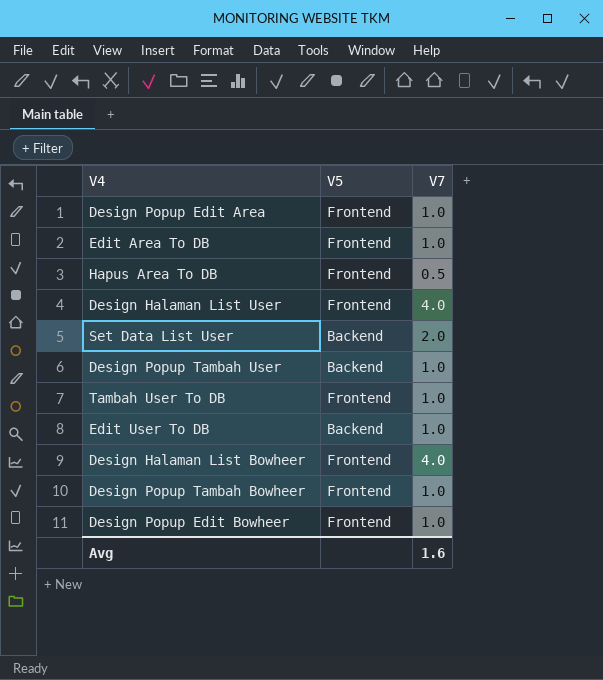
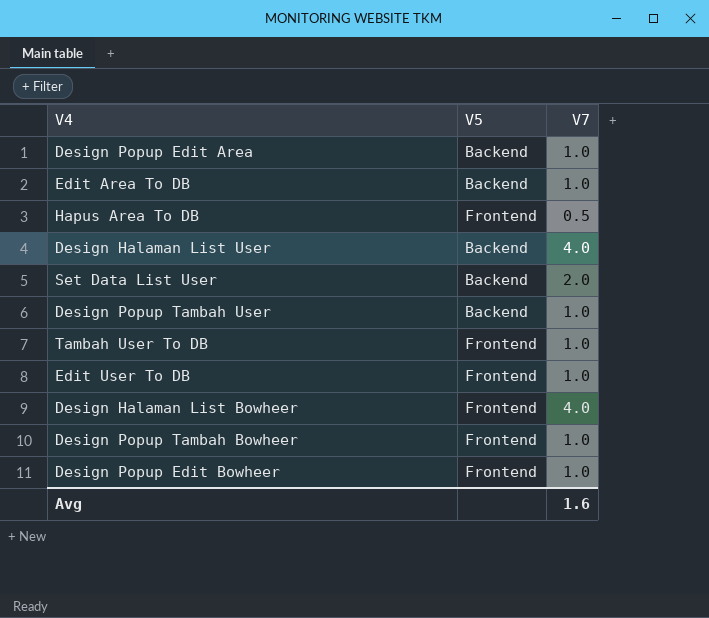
Design Popup Edit Area | V5: Frontend -> Backend
Edit Area To DB | V5: Frontend -> Backend
Design Halaman List User | V5: Frontend -> Backend
Edit User To DB | V5: Backend -> Frontend

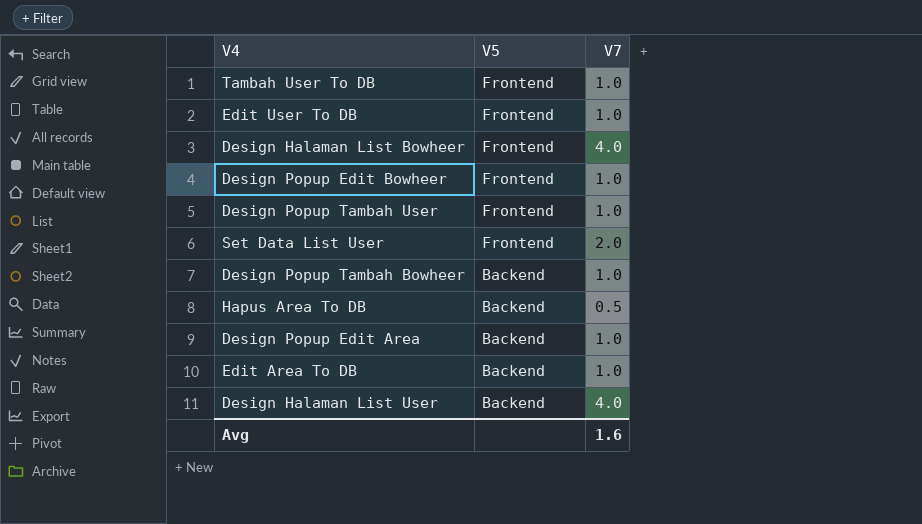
row order: none -> V5 descending
Design Popup Tambah User | V5: Backend -> Frontend
Set Data List User | V5: Backend -> Frontend
Design Popup Tambah Bowheer | V5: Frontend -> Backend
Hapus Area To DB | V5: Frontend -> Backend

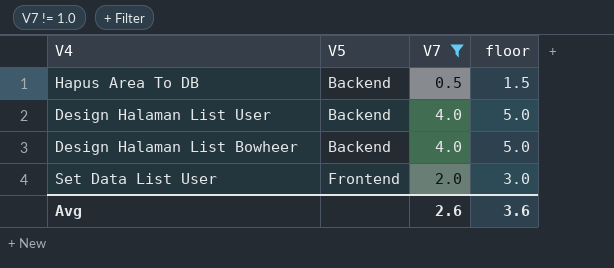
filter: none -> V7 != 1.0
row order: V5 descending -> V5 ascending
column floor | formula: none -> [V7] + 1
Design Halaman List Bowheer | V5: Frontend -> Backend
Avg | V7: 1.6 -> 2.6

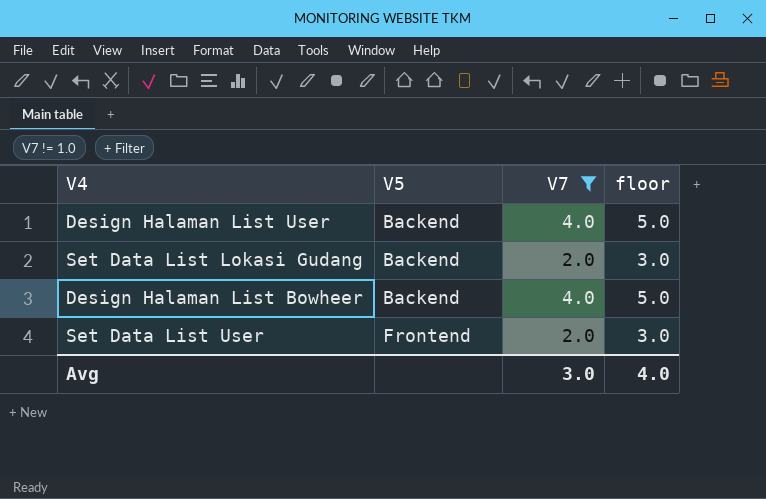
row Hapus Area To DB: Backend | 0.5 | 1.5 -> none
row Set Data List Lokasi Gudang: none -> Backend | 2.0 | 3.0
Avg | V7: 2.6 -> 3.0
Avg | floor: 3.6 -> 4.0

